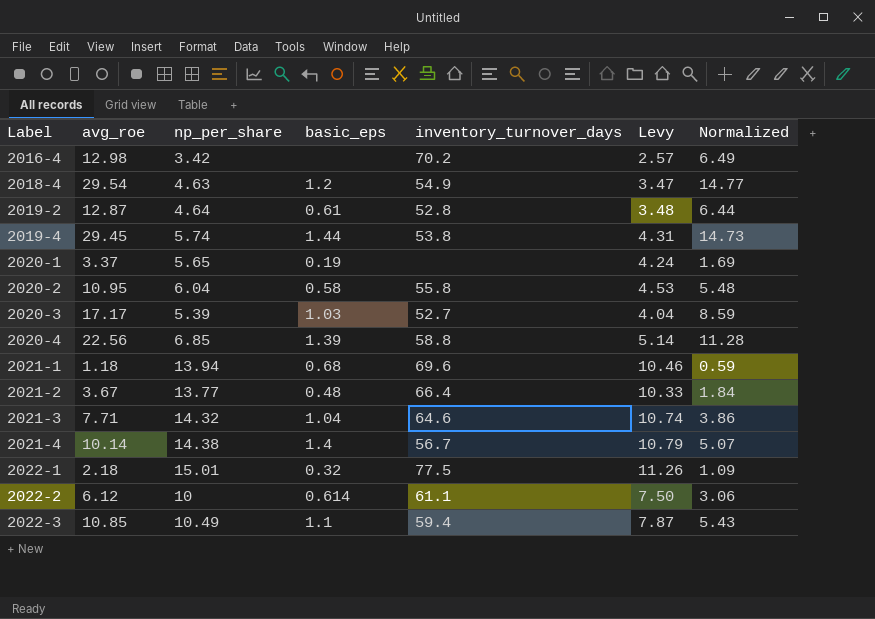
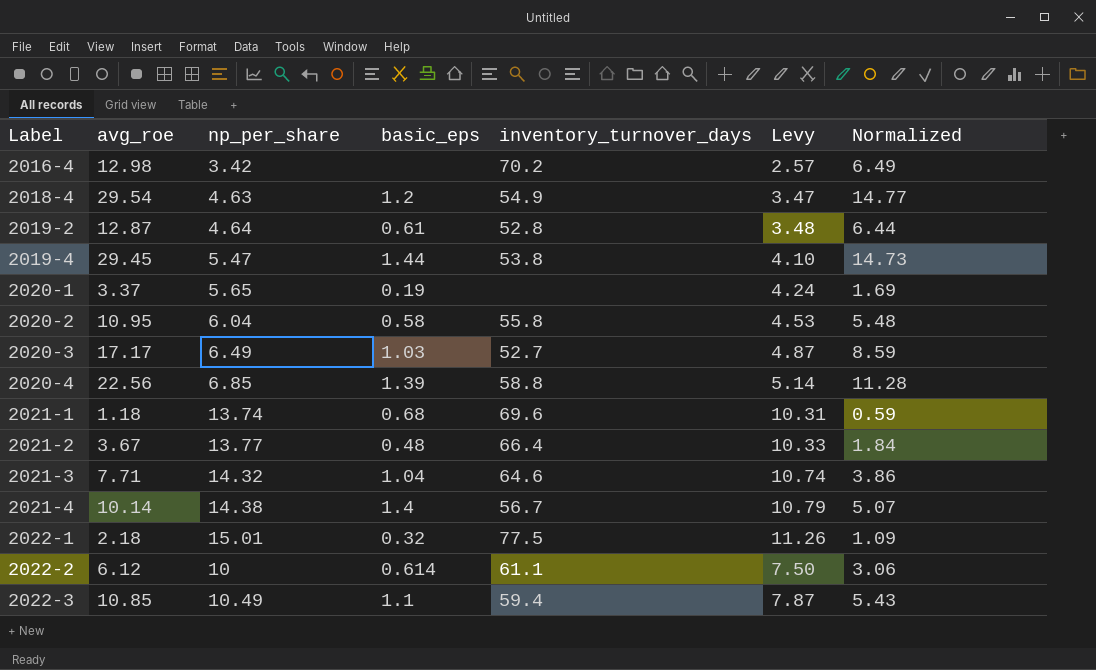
2019-4 | np_per_share: 5.74 -> 5.47
2019-4 | Levy: 4.31 -> 4.10
2020-3 | np_per_share: 5.39 -> 6.49
2020-3 | Levy: 4.04 -> 4.87
2021-1 | np_per_share: 13.94 -> 13.74
2021-1 | Levy: 10.46 -> 10.31

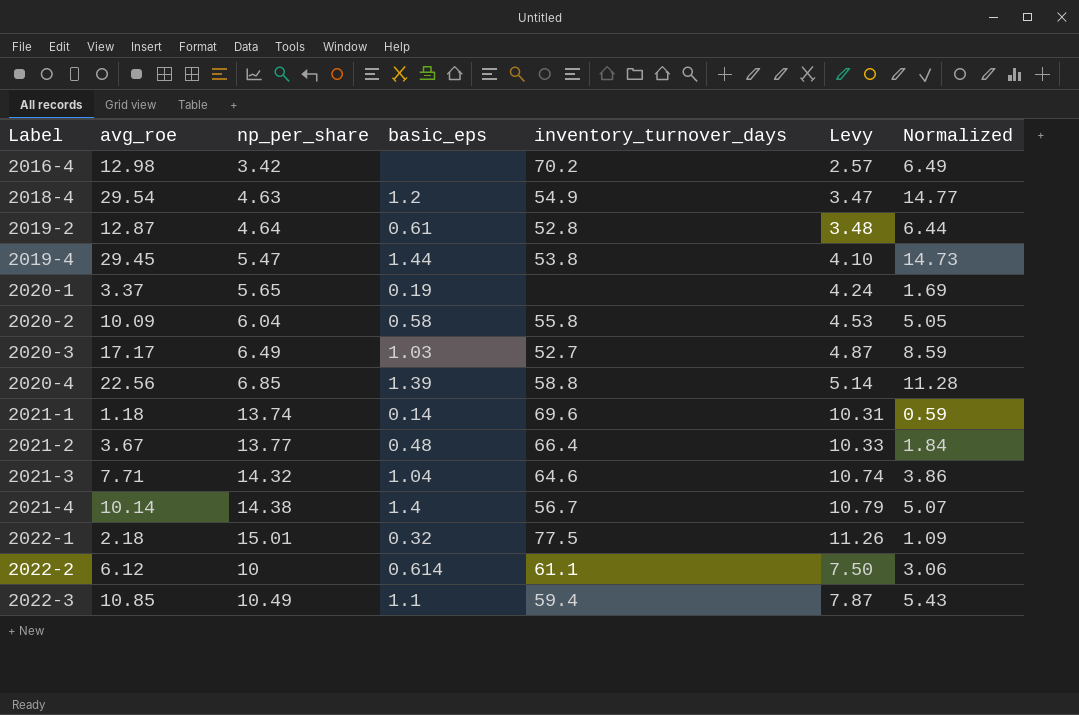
2020-2 | avg_roe: 10.95 -> 10.09
2020-2 | Normalized: 5.48 -> 5.05
2021-1 | basic_eps: 0.68 -> 0.14

